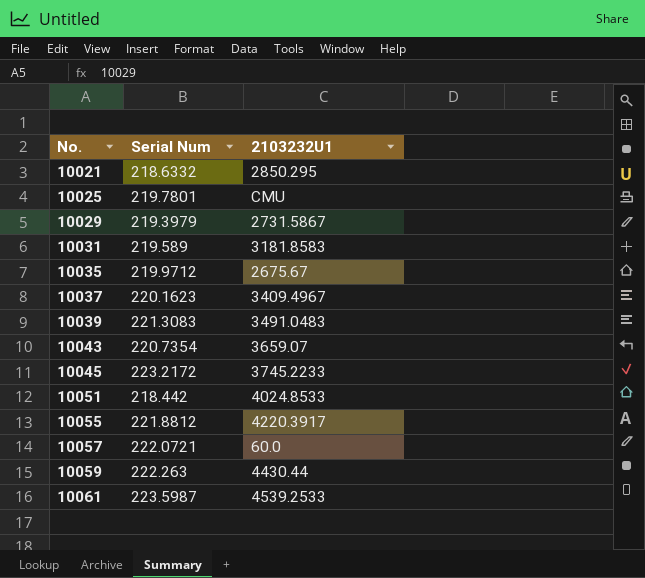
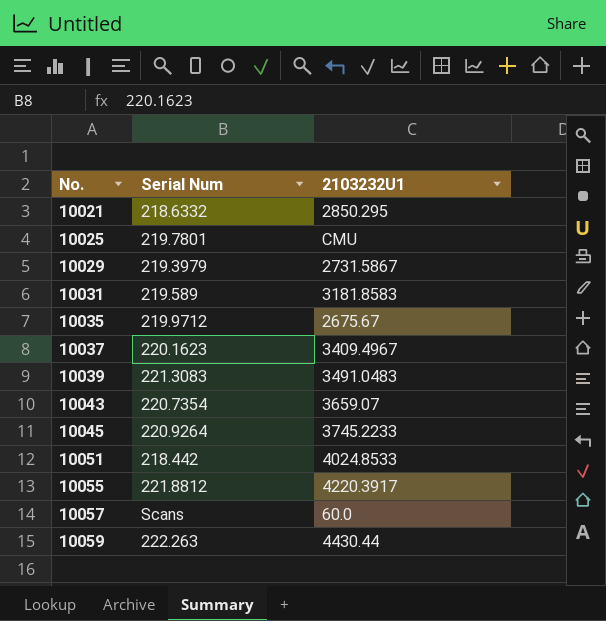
row 10061: 223.5987 | 4539.2533 -> none
10045 | Serial Num: 223.2172 -> 220.9264
10057 | Serial Num: 222.0721 -> Scans

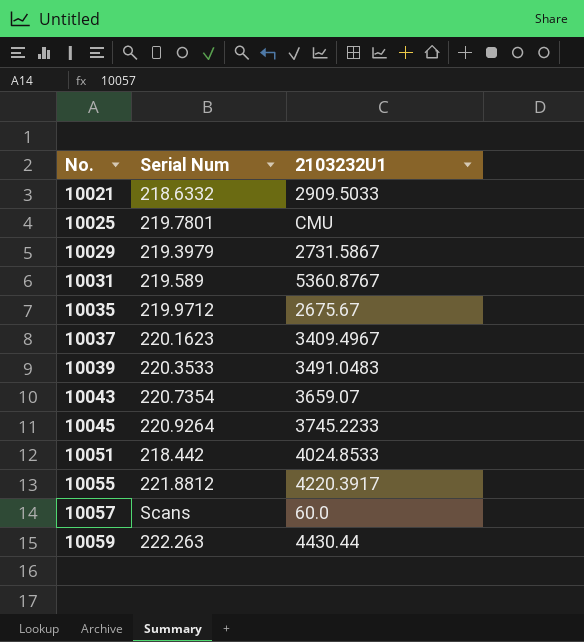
10021 | 2103232U1: 2850.295 -> 2909.5033
10031 | 2103232U1: 3181.8583 -> 5360.8767
10039 | Serial Num: 221.3083 -> 220.3533

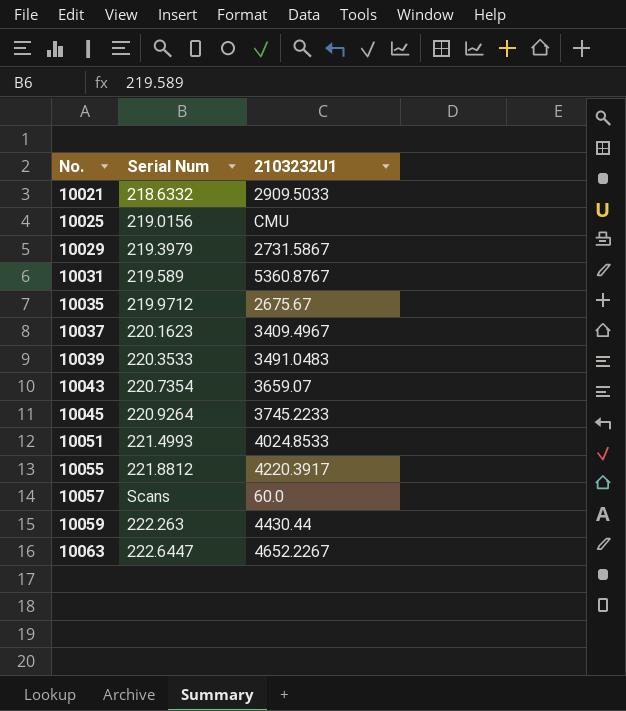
10025 | Serial Num: 219.7801 -> 219.0156
10051 | Serial Num: 218.442 -> 221.4993
row 10063: none -> 222.6447 | 4652.2267

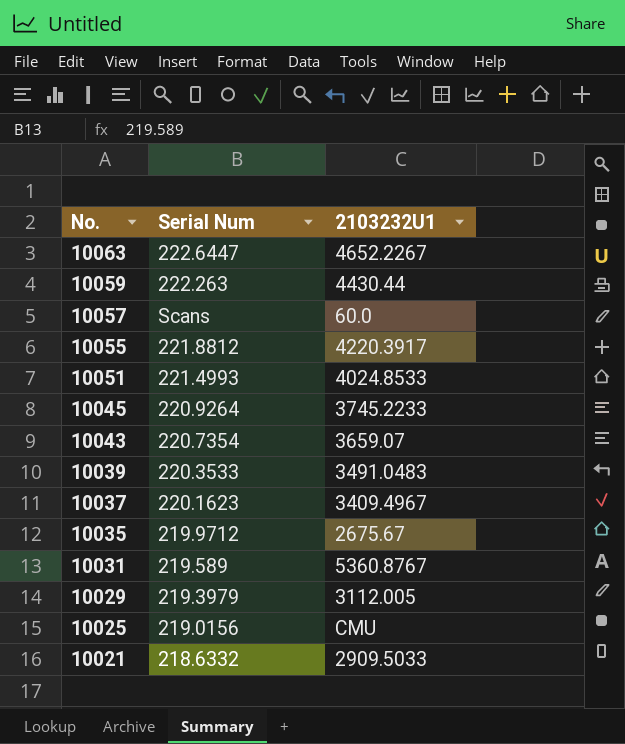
row order: No. ascending -> No. descending
10029 | 2103232U1: 2731.5867 -> 3112.005

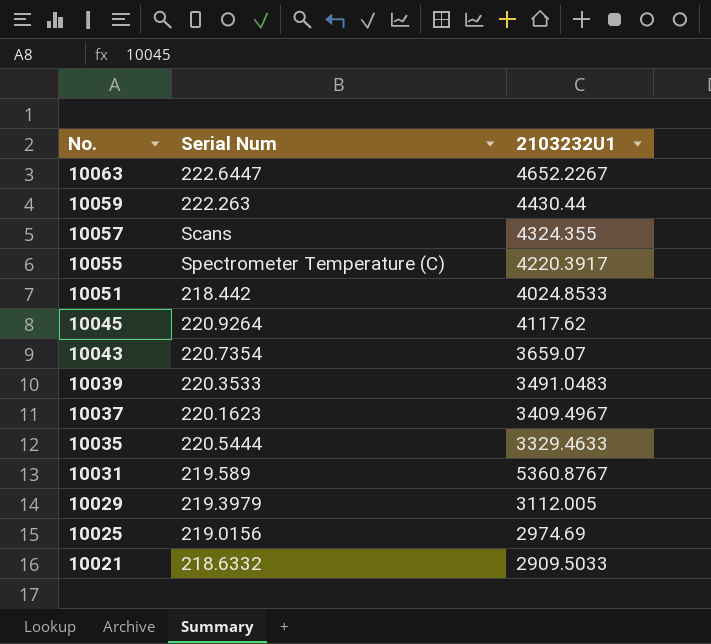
10057 | 2103232U1: 60.0 -> 4324.355
10055 | Serial Num: 221.8812 -> Spectrometer Temperature (C)
10051 | Serial Num: 221.4993 -> 218.442
10045 | 2103232U1: 3745.2233 -> 4117.62
10035 | Serial Num: 219.9712 -> 220.5444
10035 | 2103232U1: 2675.67 -> 3329.4633
10025 | 2103232U1: CMU -> 2974.69

